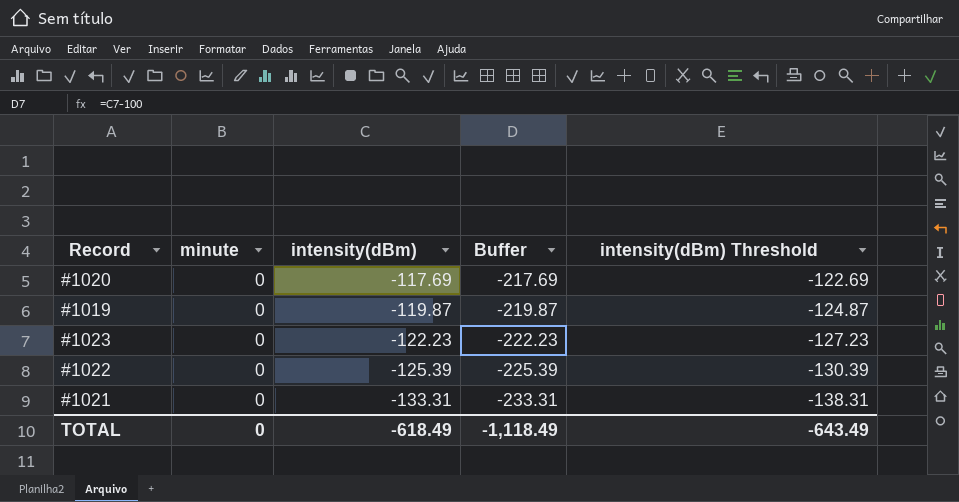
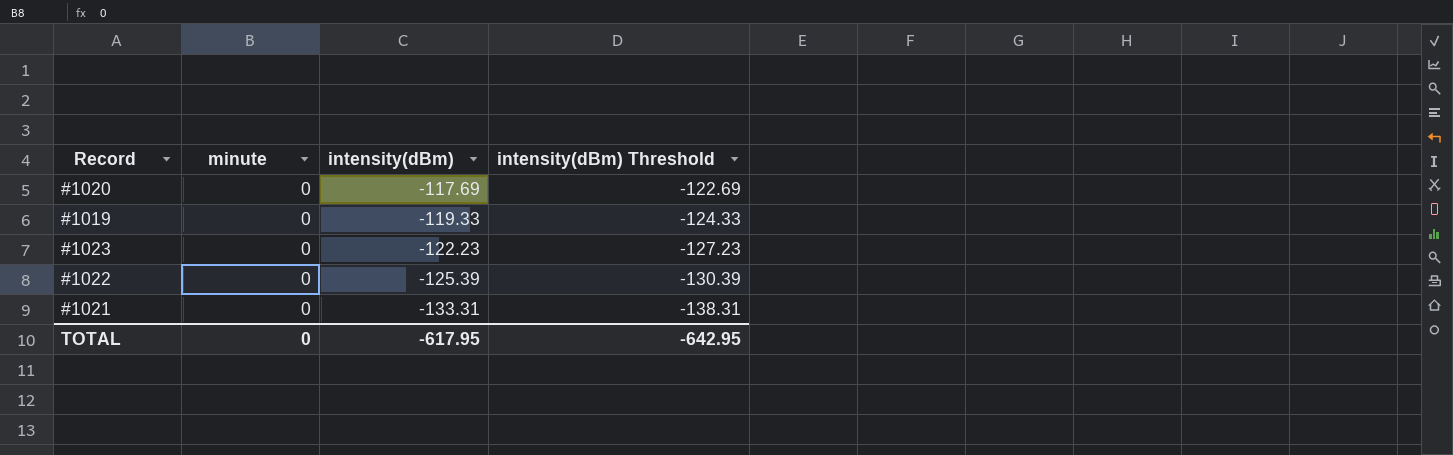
column Buffer | formula: [intensity(dBm)] - 100 -> none
#1019 | intensity(dBm): -119.87 -> -119.33
#1019 | intensity(dBm) Threshold: -124.87 -> -124.33
TOTAL | intensity(dBm): -618.49 -> -617.95
TOTAL | intensity(dBm) Threshold: -643.49 -> -642.95

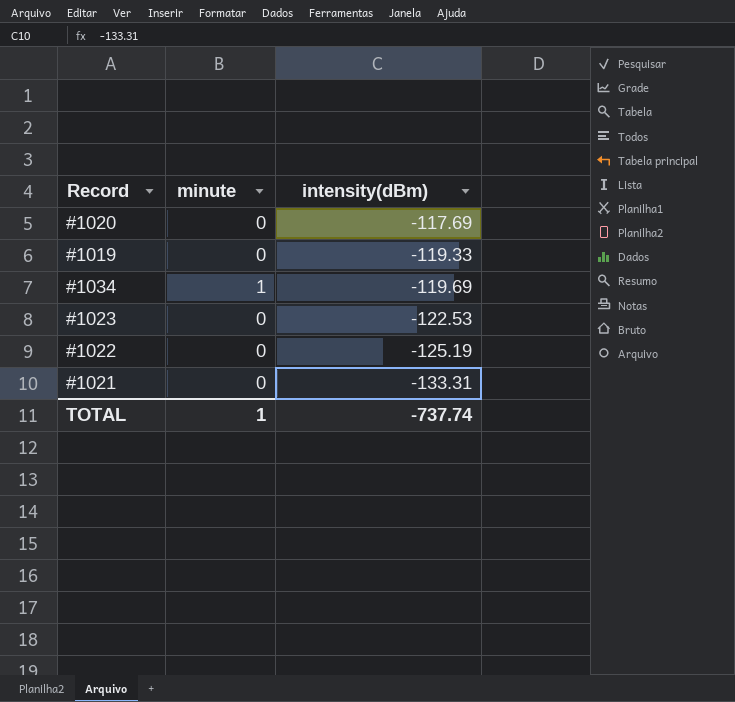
column intensity(dBm) Threshold | formula: [intensity(dBm)] - 5 -> none
row #1034: none -> 1 | -119.69
#1023 | intensity(dBm): -122.23 -> -122.53
#1022 | intensity(dBm): -125.39 -> -125.19
TOTAL | minute: 0 -> 1
TOTAL | intensity(dBm): -617.95 -> -737.74

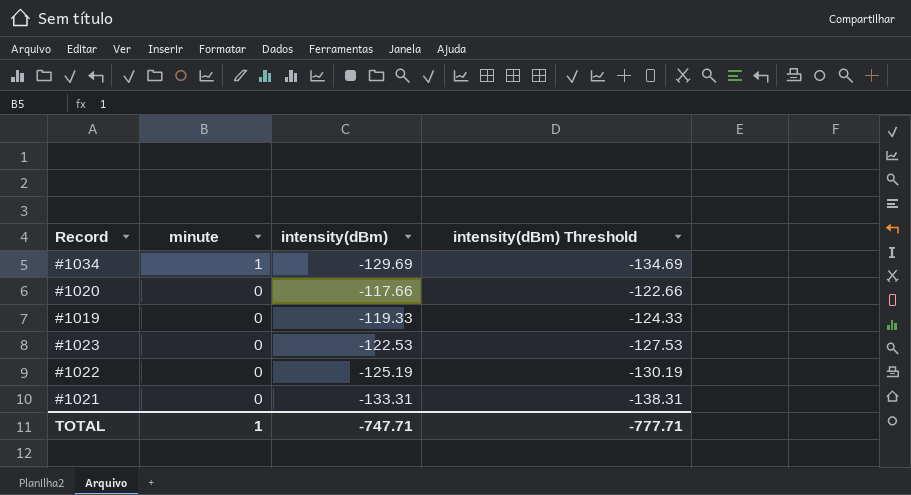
row order: intensity(dBm) descending -> minute descending
column intensity(dBm) Threshold | formula: none -> [intensity(dBm)] - 5
#1034 | intensity(dBm): -119.69 -> -129.69
#1020 | intensity(dBm): -117.69 -> -117.66
TOTAL | intensity(dBm): -737.74 -> -747.71

